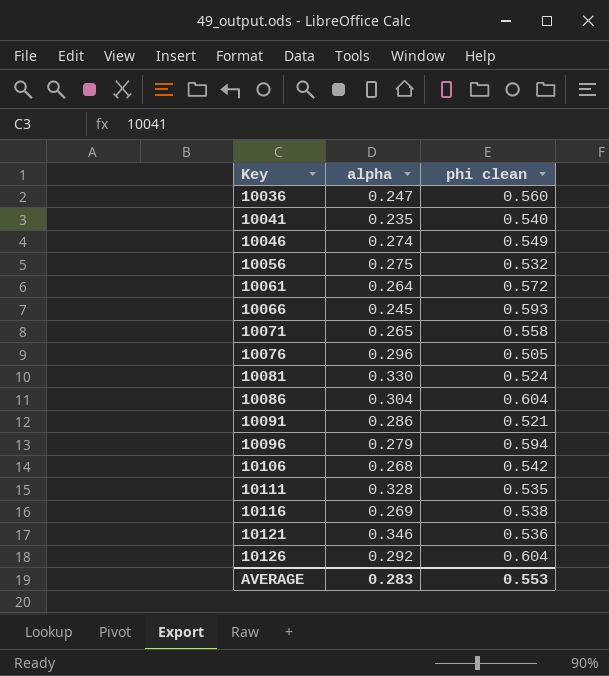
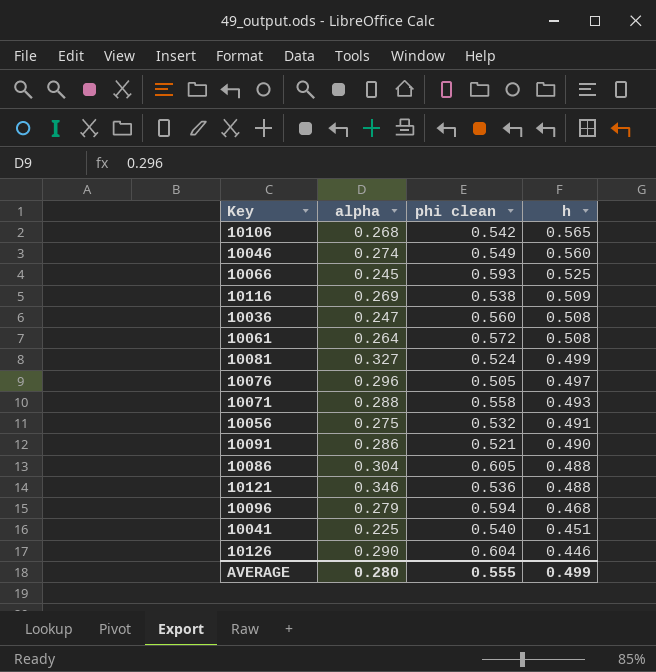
row order: Key ascending -> h descending
column h | position: none -> 4
row 10111: 0.328 | 0.535 -> none
10081 | alpha: 0.330 -> 0.327
10071 | alpha: 0.265 -> 0.288
10086 | phi clean: 0.604 -> 0.605
10041 | alpha: 0.235 -> 0.225
10126 | alpha: 0.292 -> 0.290
AVERAGE | alpha: 0.283 -> 0.280
AVERAGE | phi clean: 0.553 -> 0.555

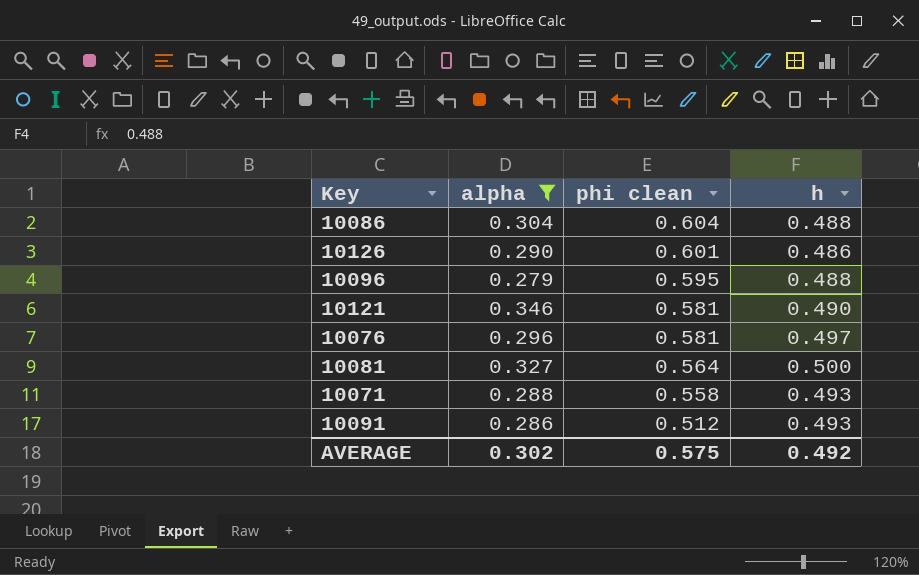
filter: none -> alpha >= 0.279
row order: h descending -> phi clean descending
10086 | phi clean: 0.605 -> 0.604
10126 | phi clean: 0.604 -> 0.601
10126 | h: 0.446 -> 0.486
10096 | phi clean: 0.594 -> 0.595
10096 | h: 0.468 -> 0.488
10121 | phi clean: 0.536 -> 0.581
10121 | h: 0.488 -> 0.490
10076 | phi clean: 0.505 -> 0.581
10081 | phi clean: 0.524 -> 0.564
10081 | h: 0.499 -> 0.500
10091 | phi clean: 0.521 -> 0.512
10091 | h: 0.490 -> 0.493
AVERAGE | alpha: 0.280 -> 0.302
AVERAGE | phi clean: 0.555 -> 0.575
AVERAGE | h: 0.499 -> 0.492

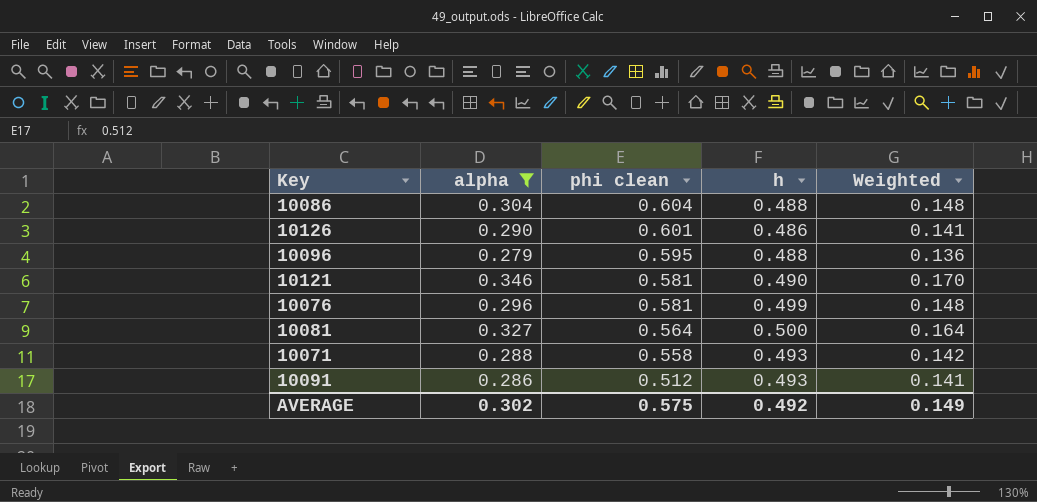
column Weighted | formula: none -> [alpha] * [h]
10076 | h: 0.497 -> 0.499

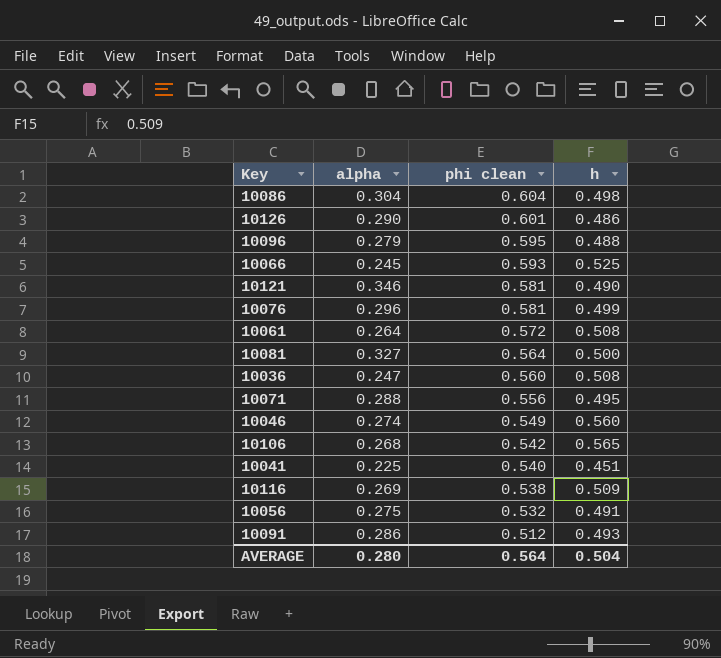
filter: alpha >= 0.279 -> none
column Weighted | formula: [alpha] * [h] -> none
10086 | h: 0.488 -> 0.498
10071 | phi clean: 0.558 -> 0.556
10071 | h: 0.493 -> 0.495
AVERAGE | alpha: 0.302 -> 0.280
AVERAGE | phi clean: 0.575 -> 0.564
AVERAGE | h: 0.492 -> 0.504

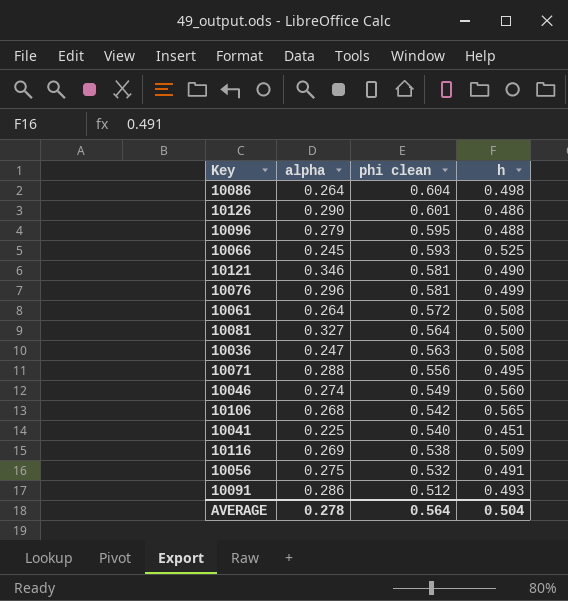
10086 | alpha: 0.304 -> 0.264
10036 | phi clean: 0.560 -> 0.563
AVERAGE | alpha: 0.280 -> 0.278

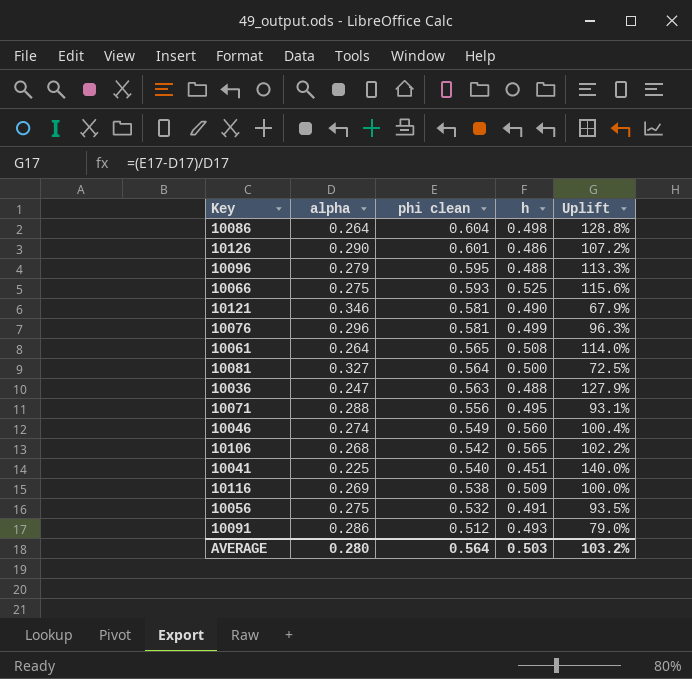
column Uplift | formula: none -> ([phi clean] - [alpha]) / [alpha]
10066 | alpha: 0.245 -> 0.275
10061 | phi clean: 0.572 -> 0.565
10036 | h: 0.508 -> 0.488
AVERAGE | alpha: 0.278 -> 0.280
AVERAGE | h: 0.504 -> 0.503

